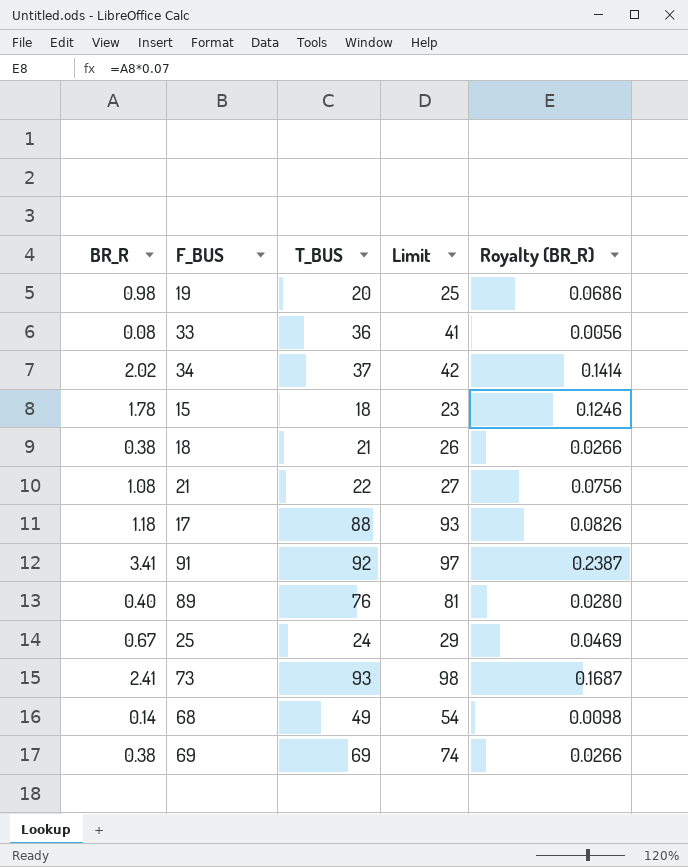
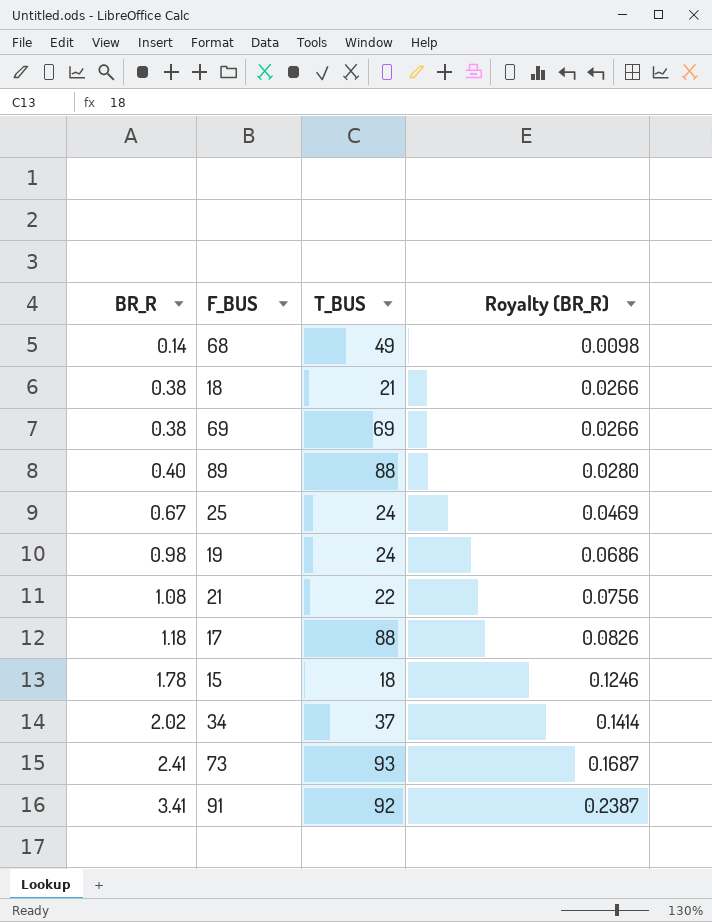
row order: none -> BR_R ascending
column Limit | formula: [T_BUS] + 5 -> none
row 33: 0.08 | 36 | 41 | 0.0056 -> none
89 | T_BUS: 76 -> 88
19 | T_BUS: 20 -> 24

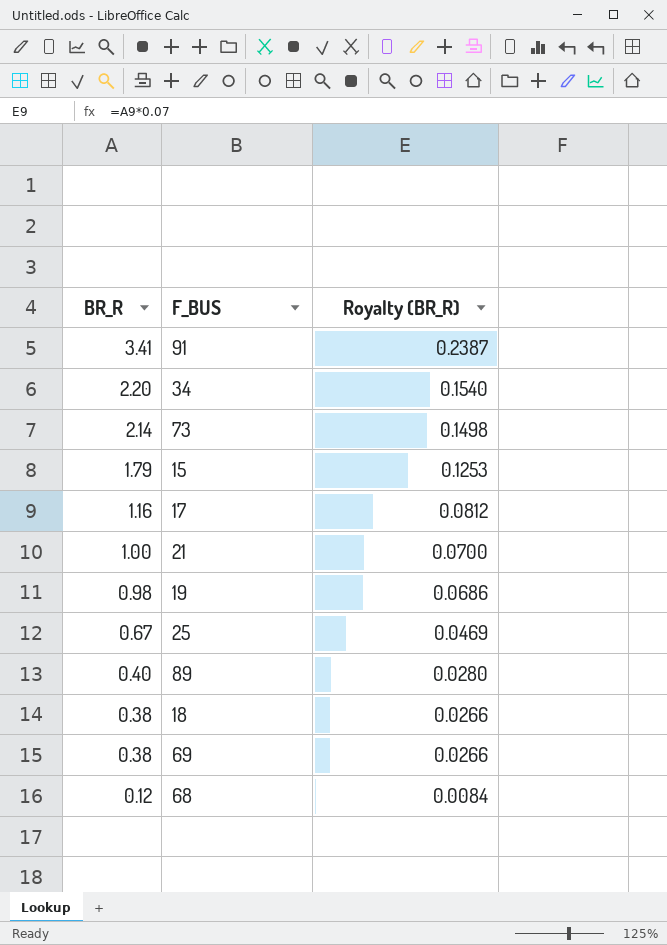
row order: BR_R ascending -> BR_R descending
column T_BUS | position: 3 -> none
34 | BR_R: 2.02 -> 2.20
34 | Royalty (BR_R): 0.1414 -> 0.1540
73 | BR_R: 2.41 -> 2.14
73 | Royalty (BR_R): 0.1687 -> 0.1498
15 | BR_R: 1.78 -> 1.79
15 | Royalty (BR_R): 0.1246 -> 0.1253
17 | BR_R: 1.18 -> 1.16
17 | Royalty (BR_R): 0.0826 -> 0.0812
21 | BR_R: 1.08 -> 1.00
21 | Royalty (BR_R): 0.0756 -> 0.0700
68 | BR_R: 0.14 -> 0.12
68 | Royalty (BR_R): 0.0098 -> 0.0084

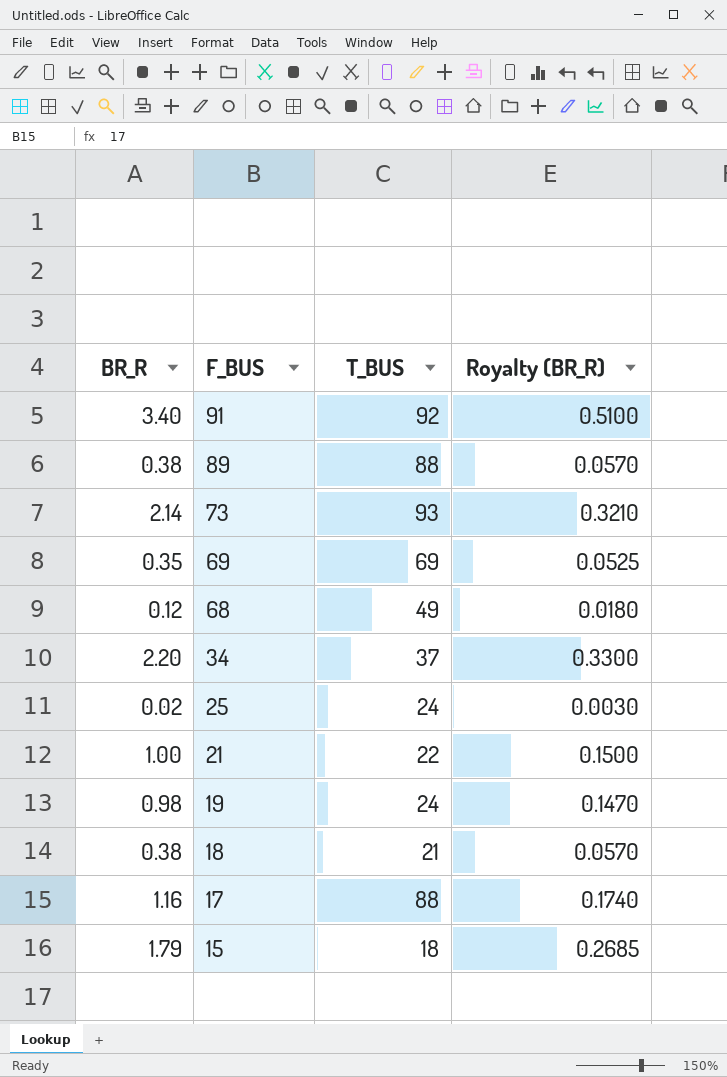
row order: BR_R descending -> F_BUS descending
column T_BUS | position: none -> 3
column Royalty (BR_R) | formula: [BR_R] * 0.07 -> [BR_R] * 0.15
91 | BR_R: 3.41 -> 3.40
89 | BR_R: 0.40 -> 0.38
69 | BR_R: 0.38 -> 0.35
25 | BR_R: 0.67 -> 0.02

